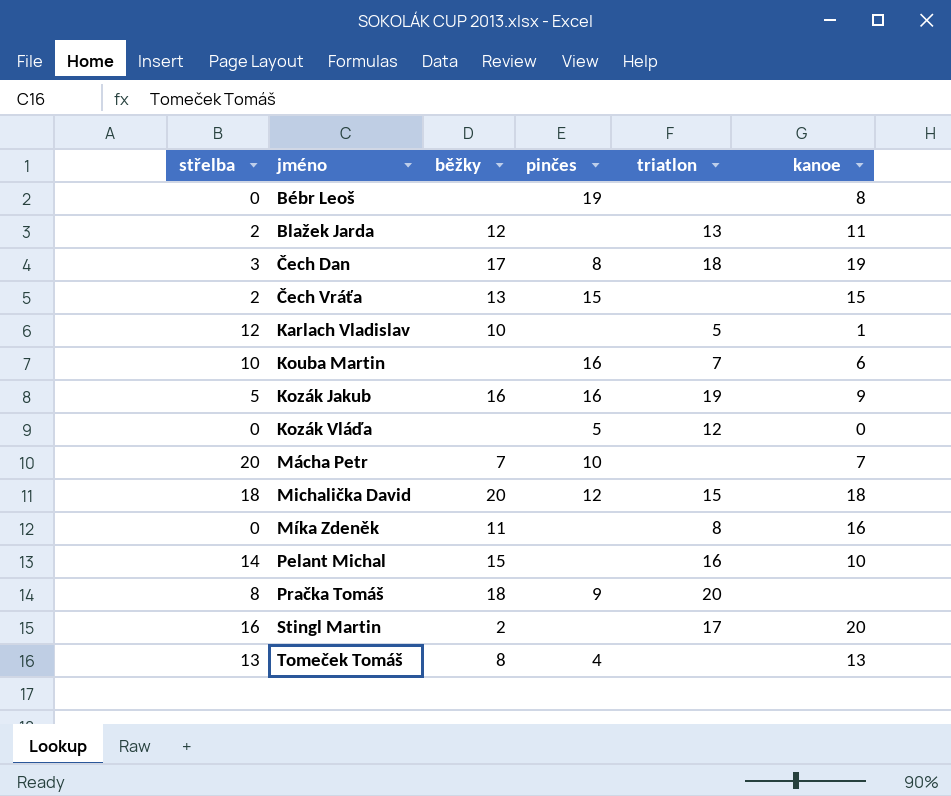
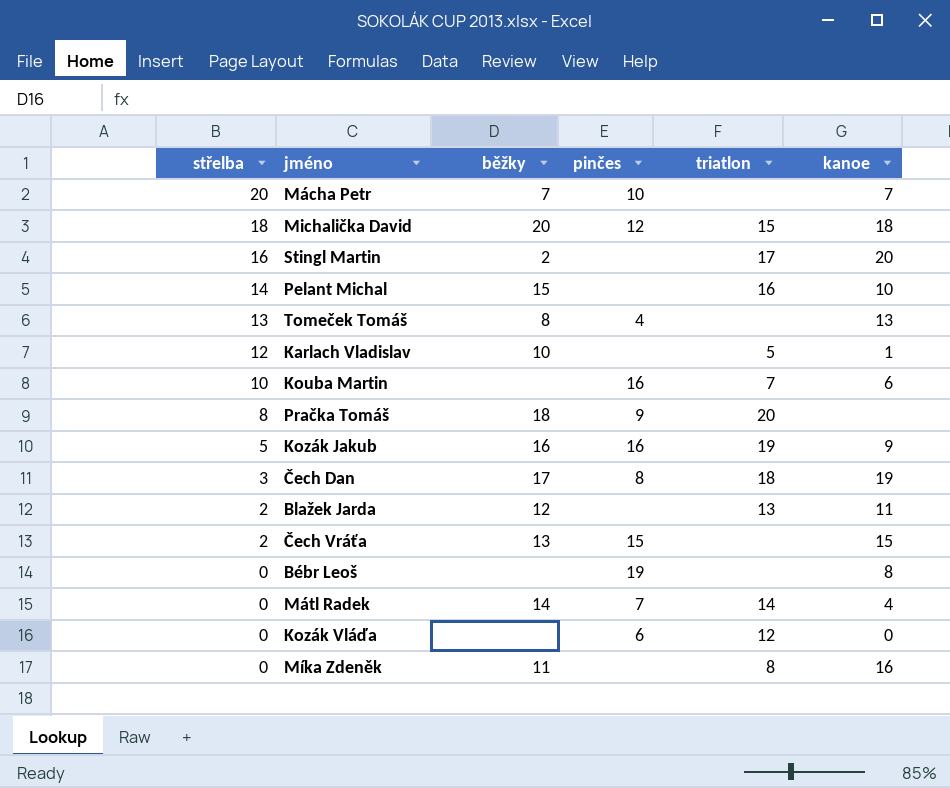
row order: jméno ascending -> střelba descending
row Mátl Radek: none -> 0 | 14 | 7 | 14 | 4
Kozák Vláďa | pinčes: 5 -> 6

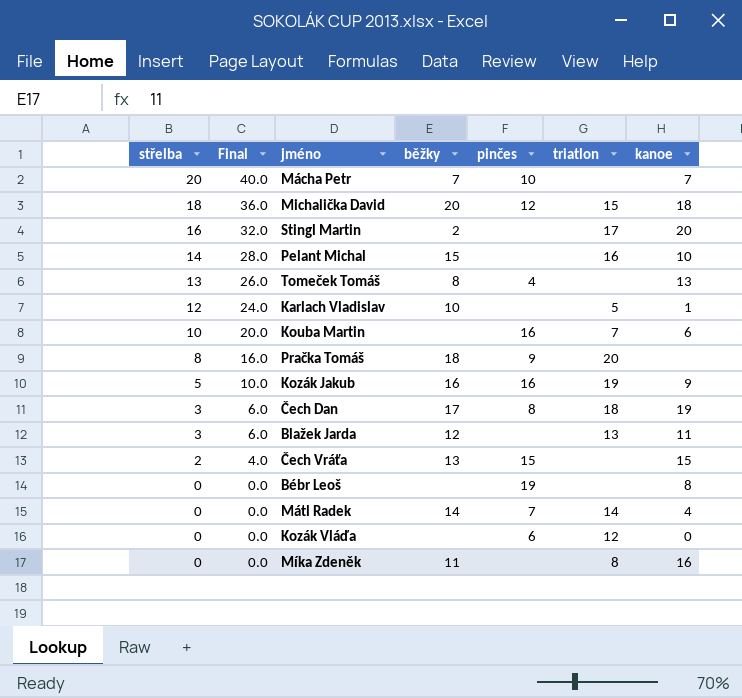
column Final | formula: none -> [střelba] * 2
Blažek Jarda | střelba: 2 -> 3

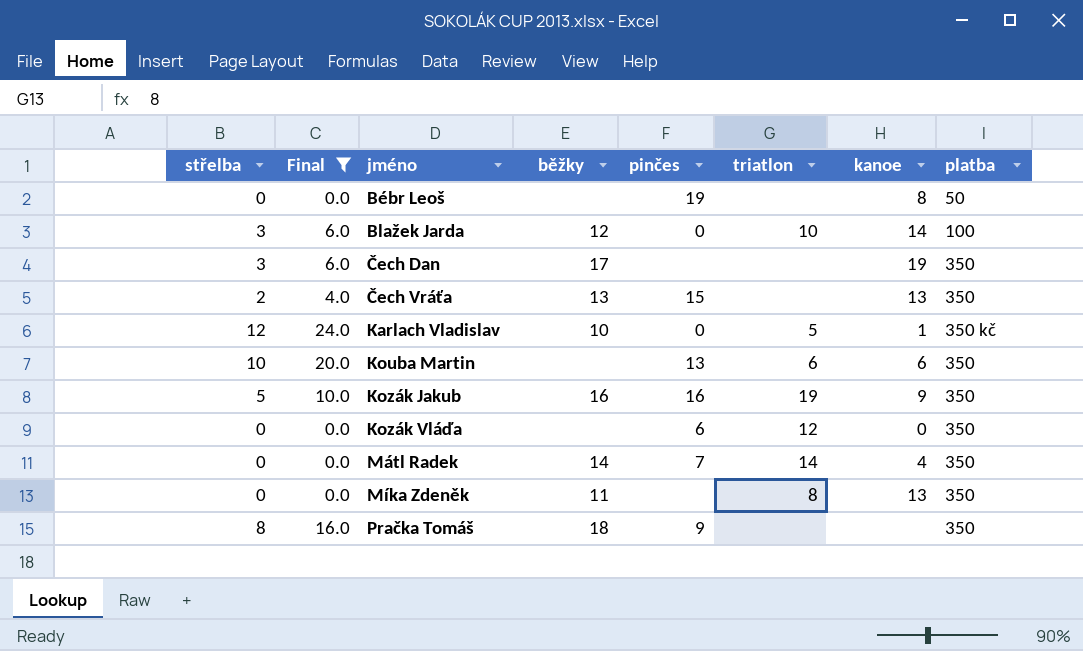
filter: none -> Final <= 24.0
row order: střelba descending -> jméno ascending
column platba | position: none -> 8
Blažek Jarda | pinčes: none -> 0
Blažek Jarda | triatlon: 13 -> 10
Blažek Jarda | kanoe: 11 -> 14
Čech Dan | pinčes: 8 -> none
Čech Dan | triatlon: 18 -> none
Čech Vráťa | kanoe: 15 -> 13
Karlach Vladislav | pinčes: none -> 0
Kouba Martin | pinčes: 16 -> 13
Kouba Martin | triatlon: 7 -> 6
Míka Zdeněk | kanoe: 16 -> 13
Pračka Tomáš | triatlon: 20 -> none

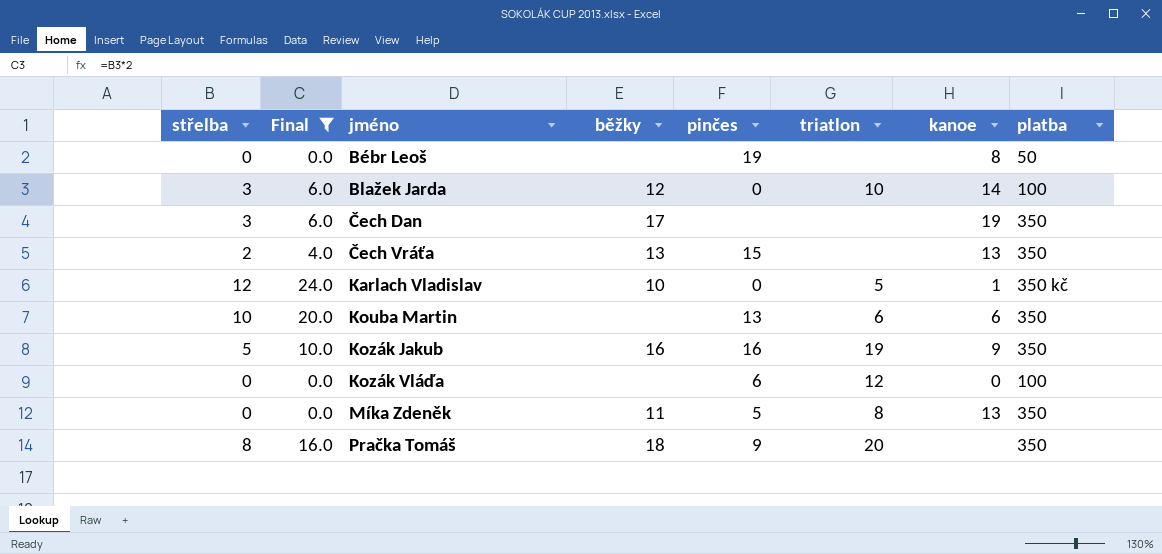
row Mátl Radek: 0 | 0.0 | 14 | 7 | 14 | 4 | 350 -> none
Kozák Vláďa | platba: 350 -> 100
Míka Zdeněk | pinčes: none -> 5
Pračka Tomáš | triatlon: none -> 20

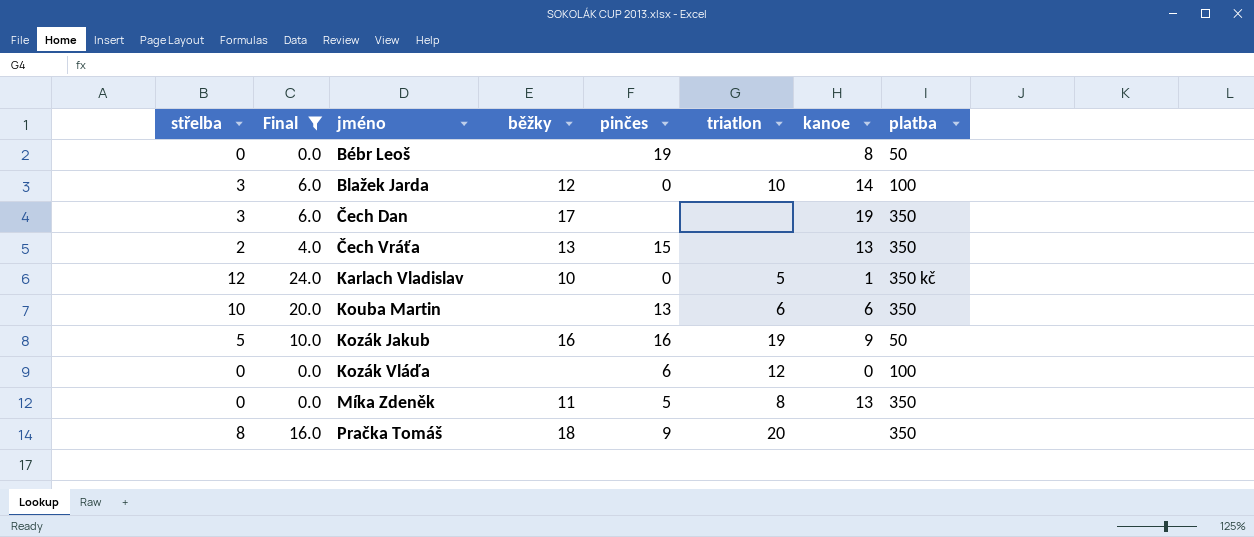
Kozák Jakub | platba: 350 -> 50

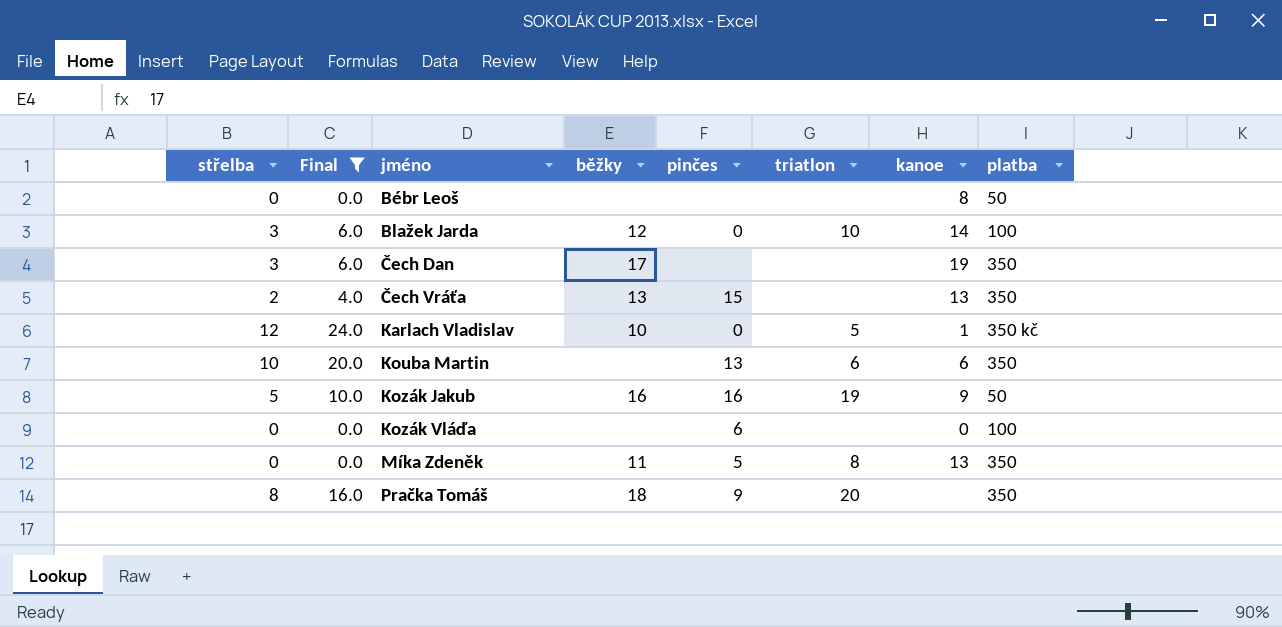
Bébr Leoš | pinčes: 19 -> none
Kozák Vláďa | triatlon: 12 -> none

